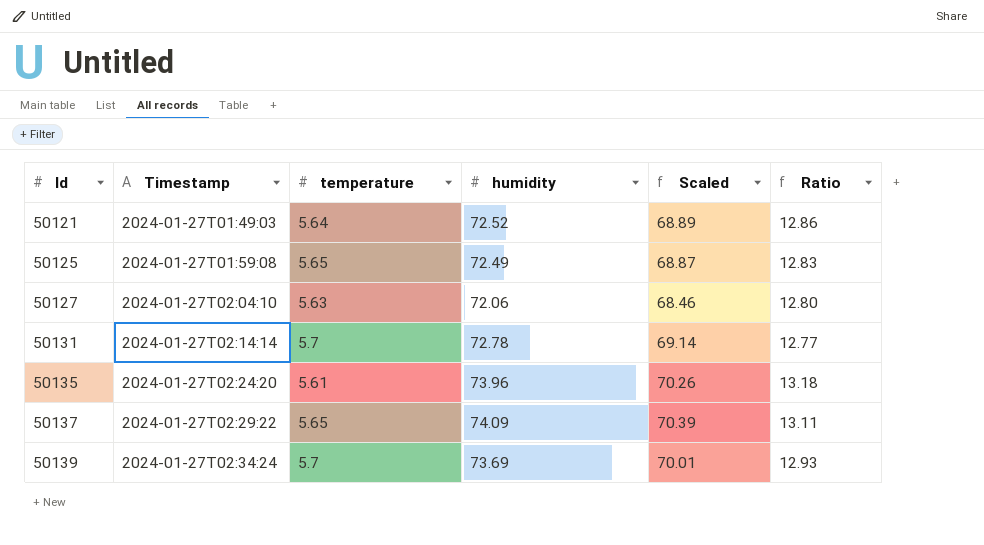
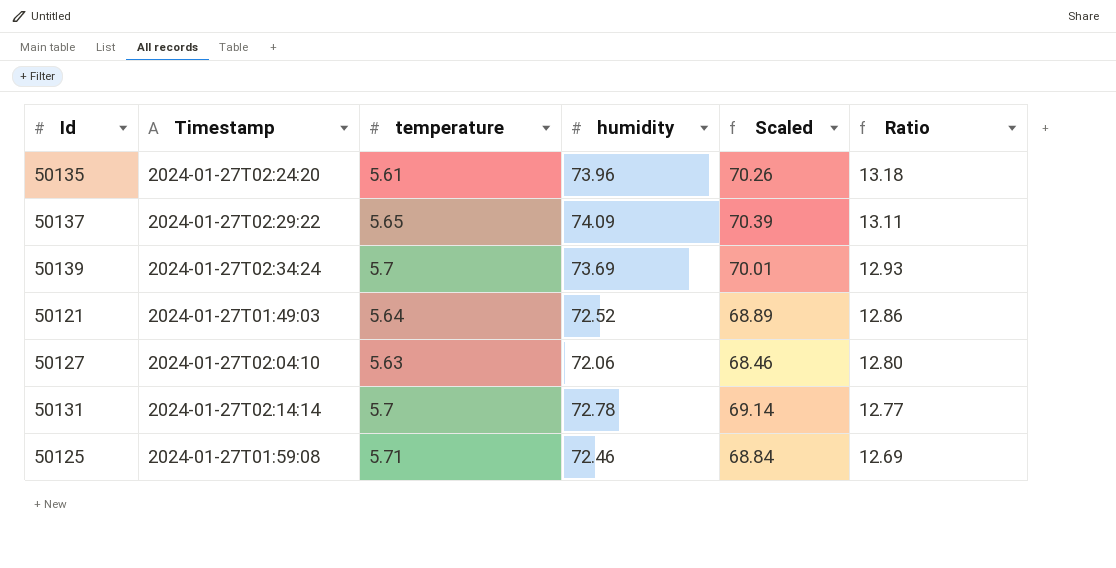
row order: Id ascending -> Ratio descending
50125 | temperature: 5.65 -> 5.71
50125 | humidity: 72.49 -> 72.46
50125 | Scaled: 68.87 -> 68.84
50125 | Ratio: 12.83 -> 12.69

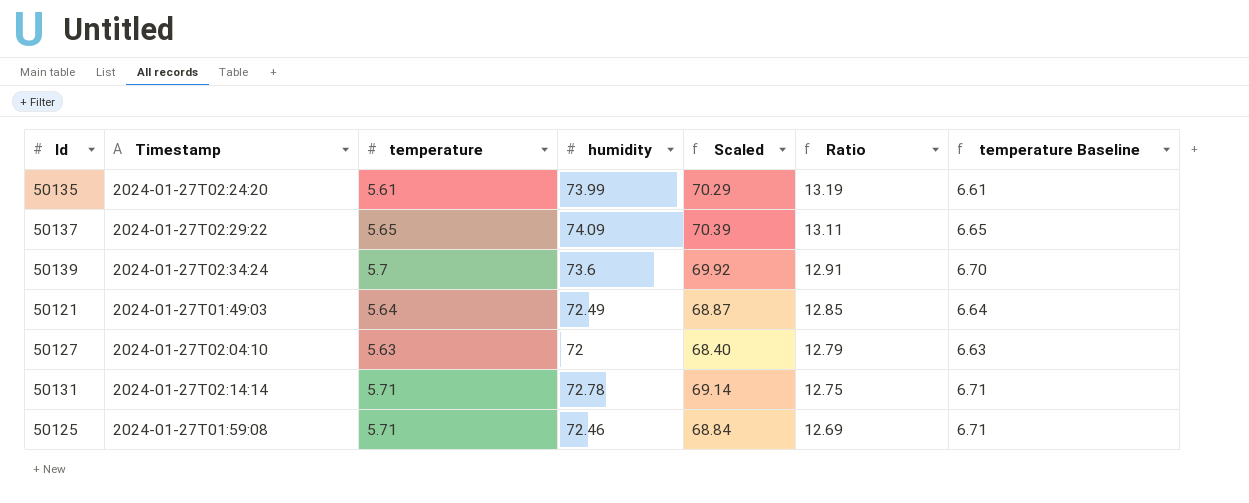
column temperature Baseline | formula: none -> [temperature] + 1
50135 | humidity: 73.96 -> 73.99
50135 | Scaled: 70.26 -> 70.29
50135 | Ratio: 13.18 -> 13.19
50139 | humidity: 73.69 -> 73.6
50139 | Scaled: 70.01 -> 69.92
50139 | Ratio: 12.93 -> 12.91
50121 | humidity: 72.52 -> 72.49
50121 | Scaled: 68.89 -> 68.87
50121 | Ratio: 12.86 -> 12.85
50127 | humidity: 72.06 -> 72
50127 | Scaled: 68.46 -> 68.40
50127 | Ratio: 12.80 -> 12.79
50131 | temperature: 5.7 -> 5.71
50131 | Ratio: 12.77 -> 12.75

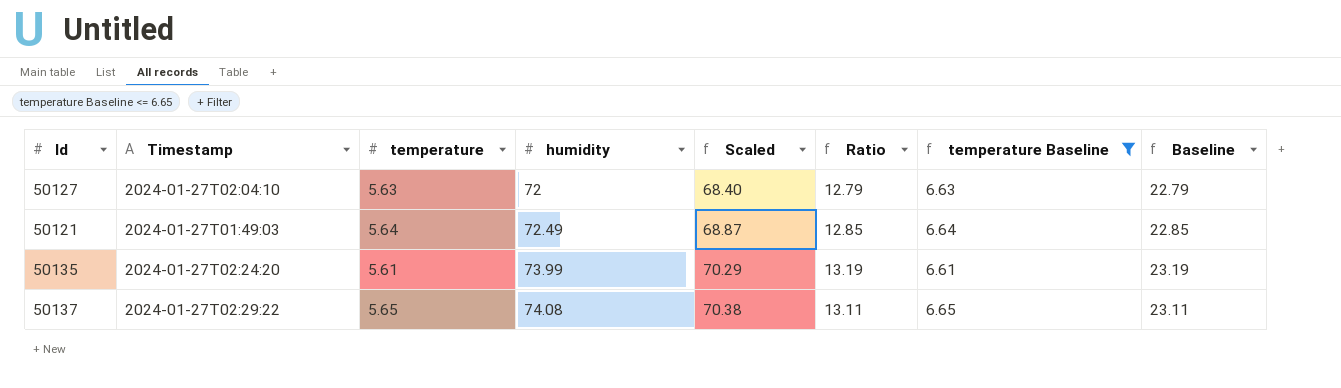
filter: none -> temperature Baseline <= 6.65
row order: Ratio descending -> humidity ascending
column Baseline | formula: none -> [Ratio] + 10
50137 | humidity: 74.09 -> 74.08
50137 | Scaled: 70.39 -> 70.38

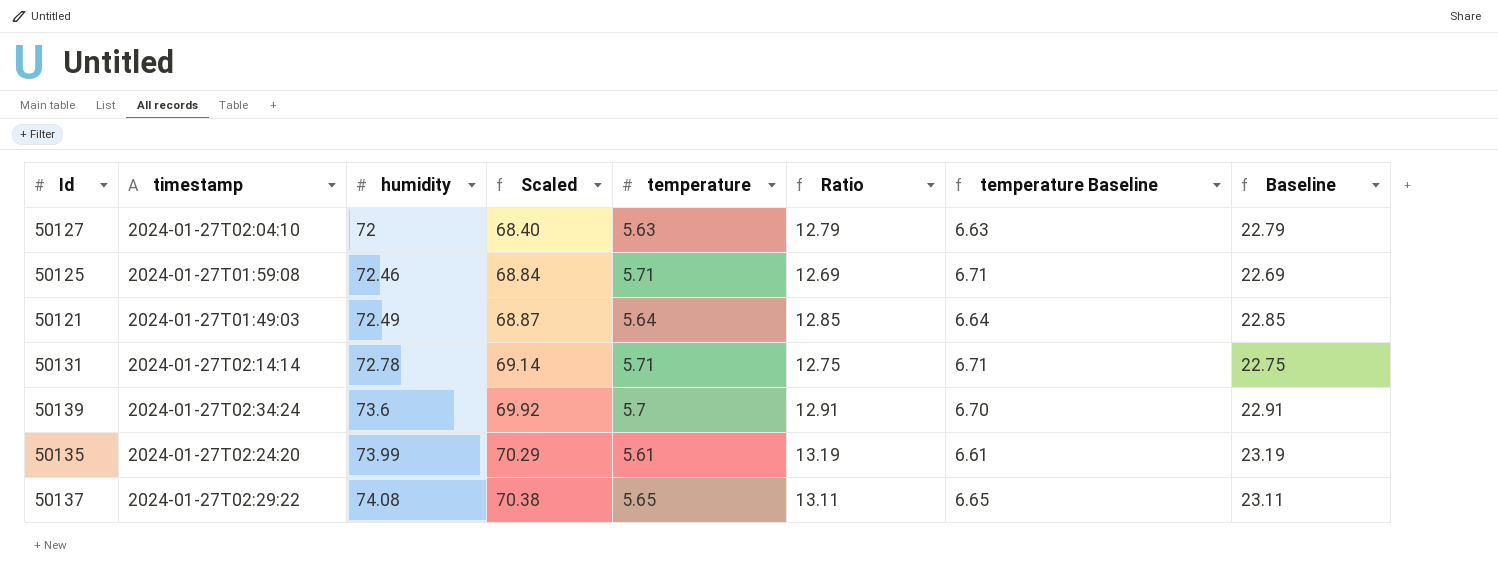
filter: temperature Baseline <= 6.65 -> none
column name: Timestamp -> timestamp
column temperature | position: 3 -> 5

